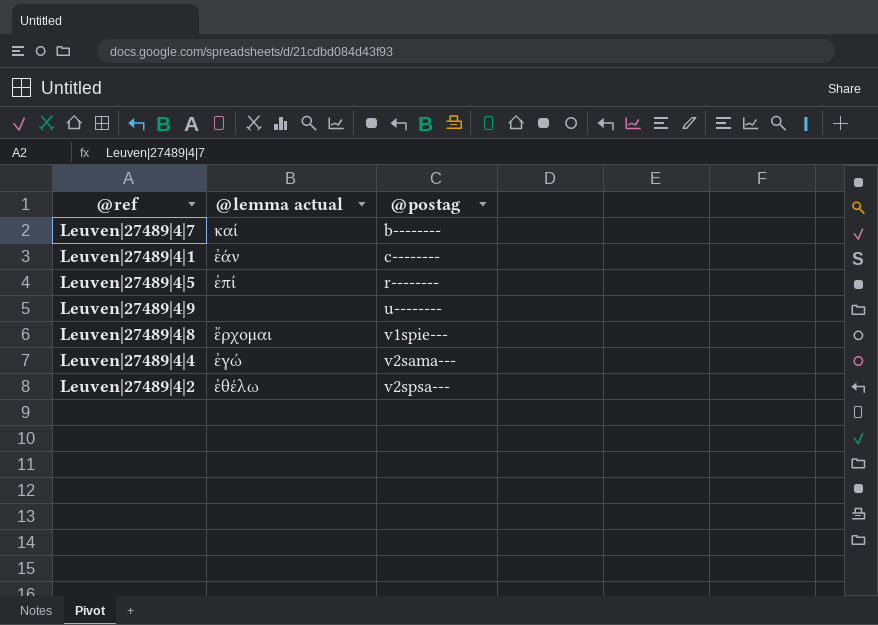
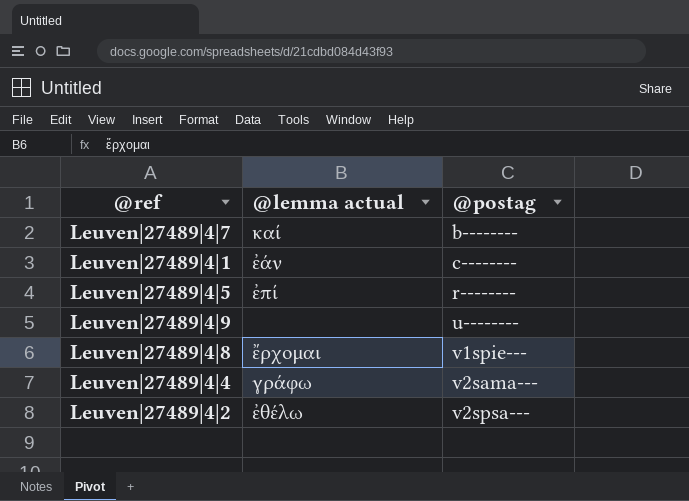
Leuven|27489|4|4 | @lemma actual: ἐγώ -> γράφω

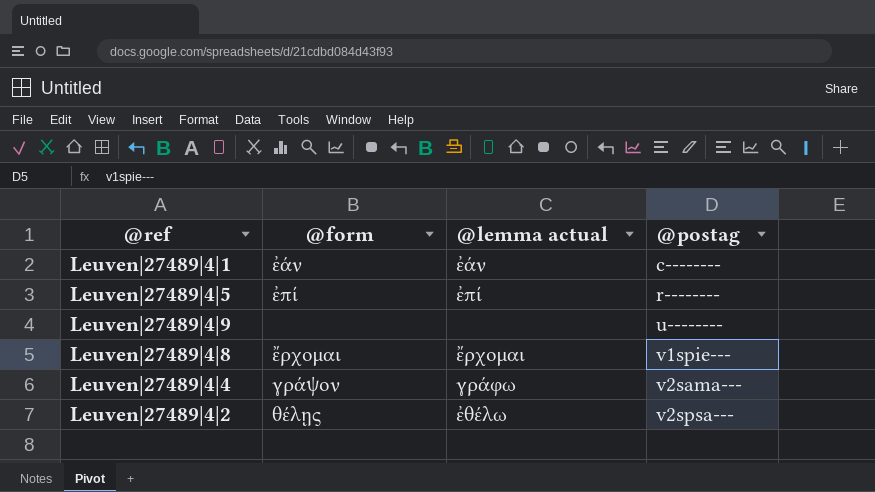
column @form | position: none -> 2
row Leuven|27489|4|7: καί | b-------- -> none

